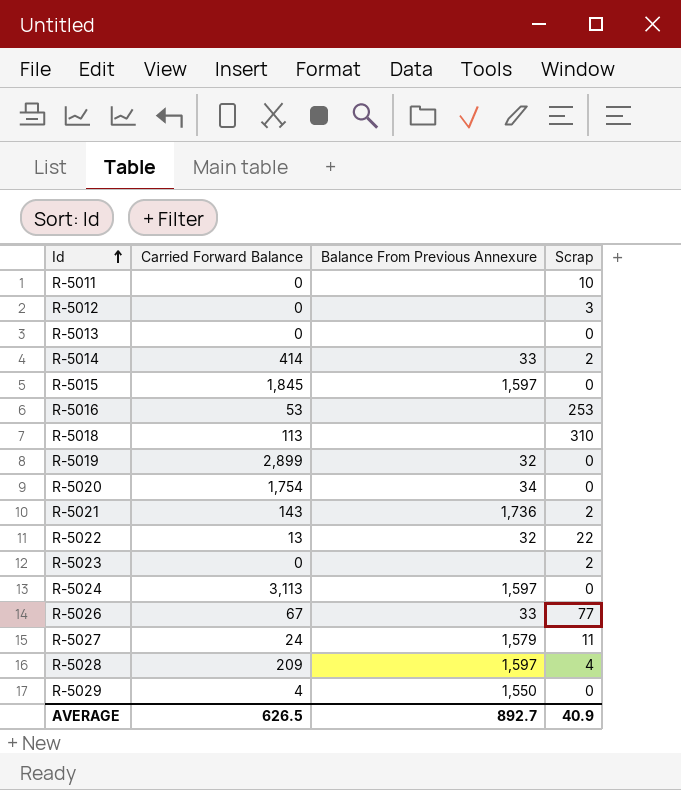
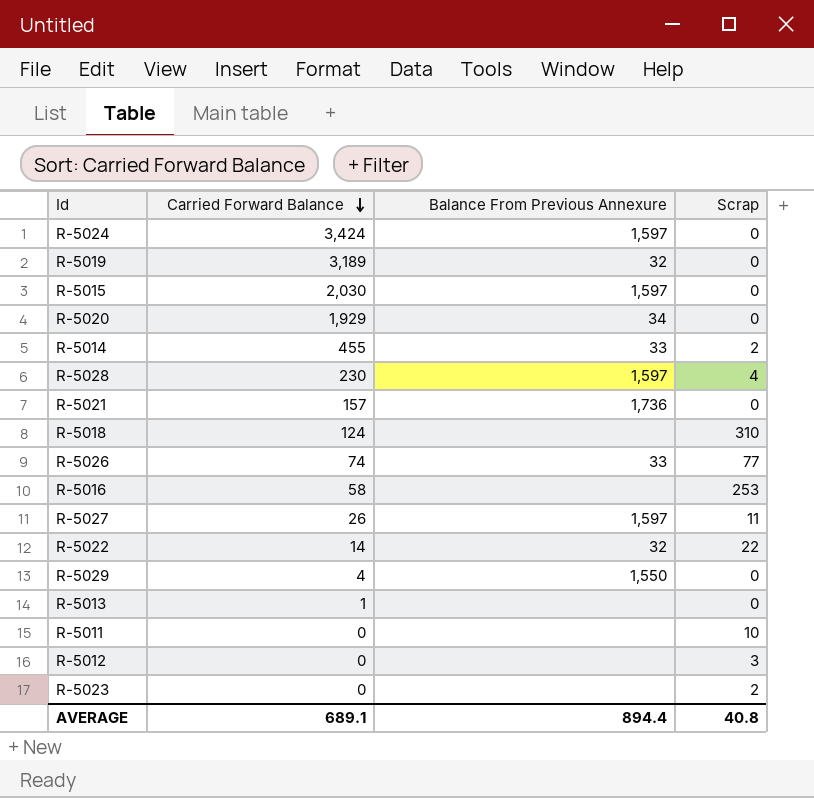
row order: Id ascending -> Carried Forward Balance descending
R-5024 | Carried Forward Balance: 3,113 -> 3,424
R-5019 | Carried Forward Balance: 2,899 -> 3,189
R-5015 | Carried Forward Balance: 1,845 -> 2,030
R-5020 | Carried Forward Balance: 1,754 -> 1,929
R-5014 | Carried Forward Balance: 414 -> 455
R-5028 | Carried Forward Balance: 209 -> 230
R-5021 | Carried Forward Balance: 143 -> 157
R-5021 | Scrap: 2 -> 0
R-5018 | Carried Forward Balance: 113 -> 124
R-5026 | Carried Forward Balance: 67 -> 74
R-5016 | Carried Forward Balance: 53 -> 58
R-5027 | Carried Forward Balance: 24 -> 26
R-5027 | Balance From Previous Annexure: 1,579 -> 1,597
R-5022 | Carried Forward Balance: 13 -> 14
R-5013 | Carried Forward Balance: 0 -> 1
AVERAGE | Carried Forward Balance: 626.5 -> 689.1
AVERAGE | Balance From Previous Annexure: 892.7 -> 894.4
AVERAGE | Scrap: 40.9 -> 40.8

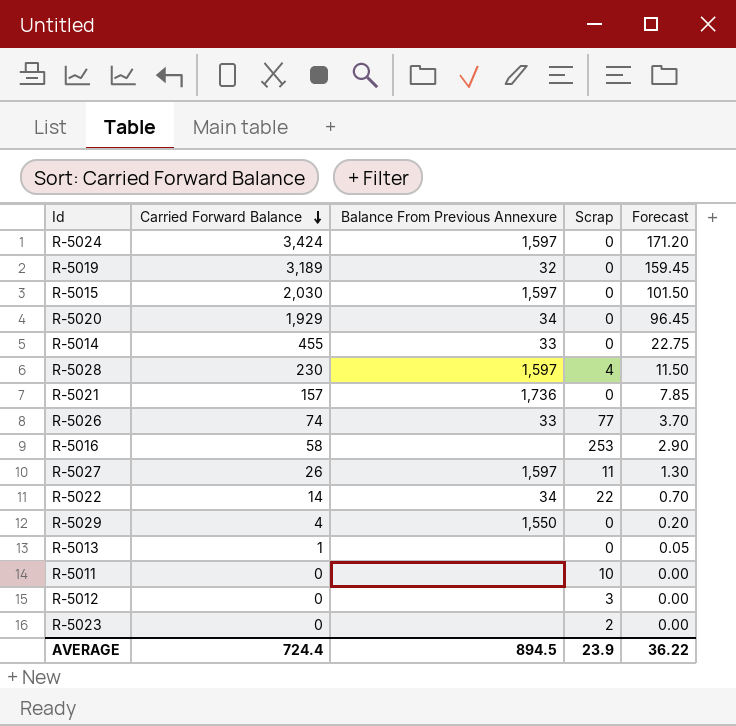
column Forecast | formula: none -> [Carried Forward Balance] * 0.05
row R-5018: 124 | none | 310 -> none
R-5014 | Scrap: 2 -> 0
R-5022 | Balance From Previous Annexure: 32 -> 34
AVERAGE | Carried Forward Balance: 689.1 -> 724.4
AVERAGE | Balance From Previous Annexure: 894.4 -> 894.5
AVERAGE | Scrap: 40.8 -> 23.9

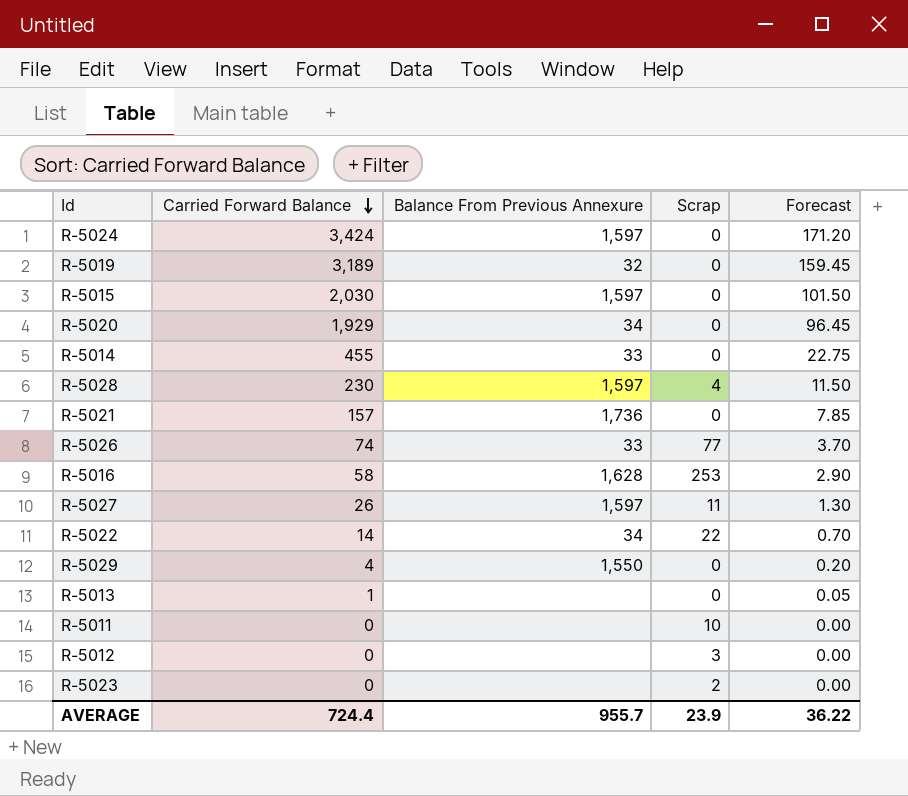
R-5016 | Balance From Previous Annexure: none -> 1,628
AVERAGE | Balance From Previous Annexure: 894.5 -> 955.7

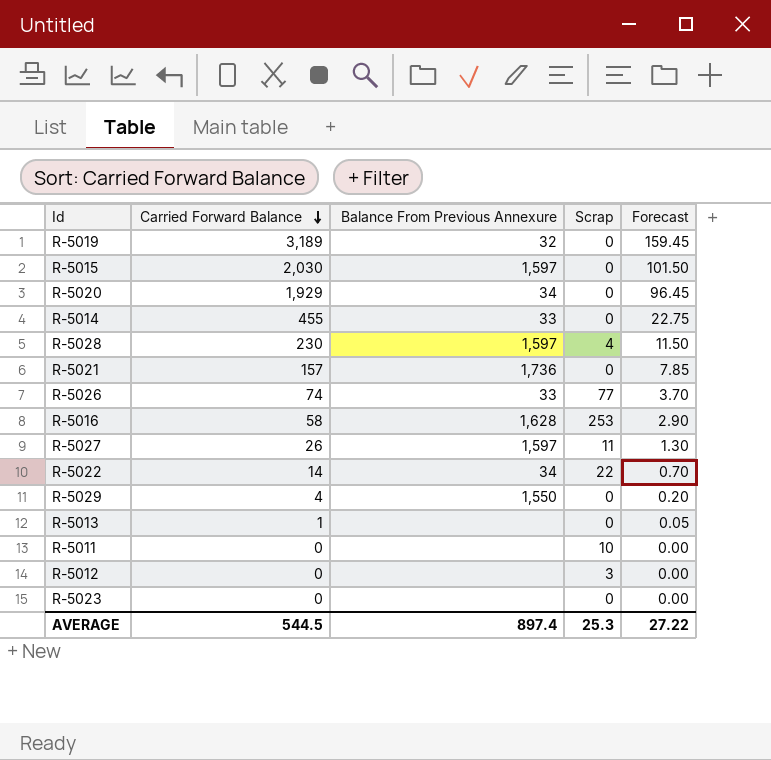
row R-5024: 3,424 | 1,597 | 0 | 171.20 -> none
R-5023 | Scrap: 2 -> 0
AVERAGE | Carried Forward Balance: 724.4 -> 544.5
AVERAGE | Balance From Previous Annexure: 955.7 -> 897.4
AVERAGE | Scrap: 23.9 -> 25.3
AVERAGE | Forecast: 36.22 -> 27.22

